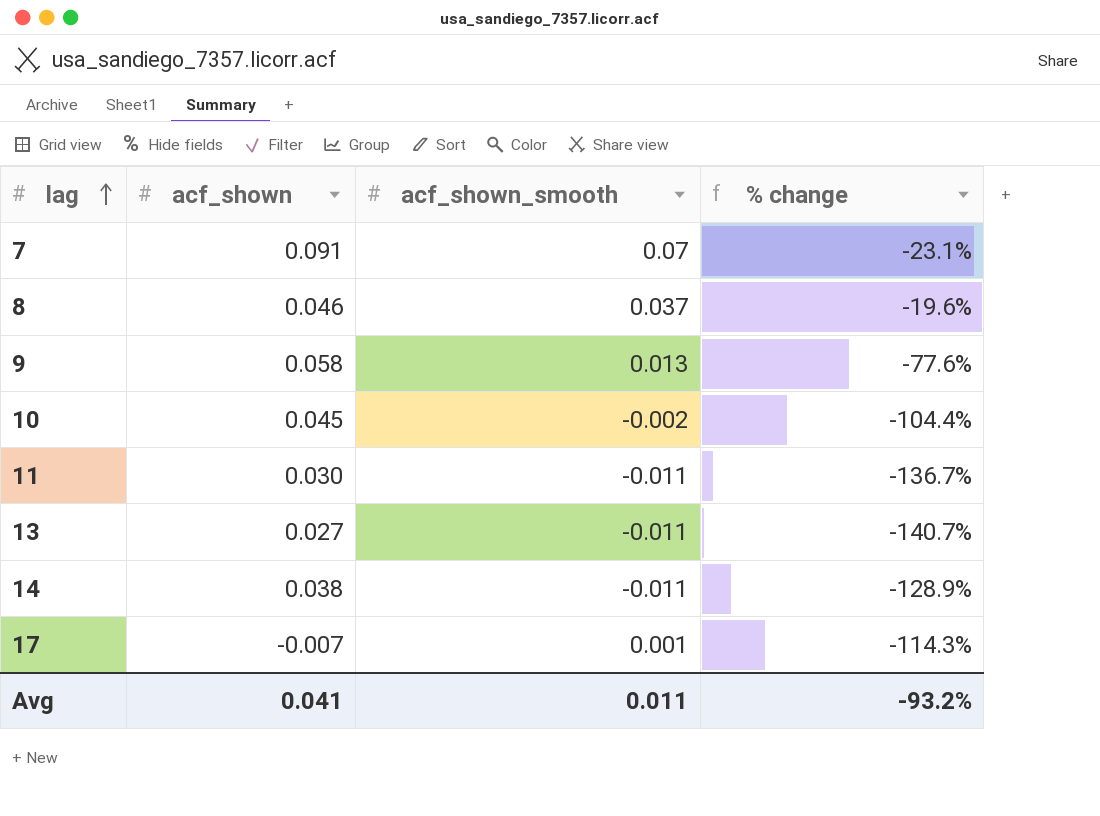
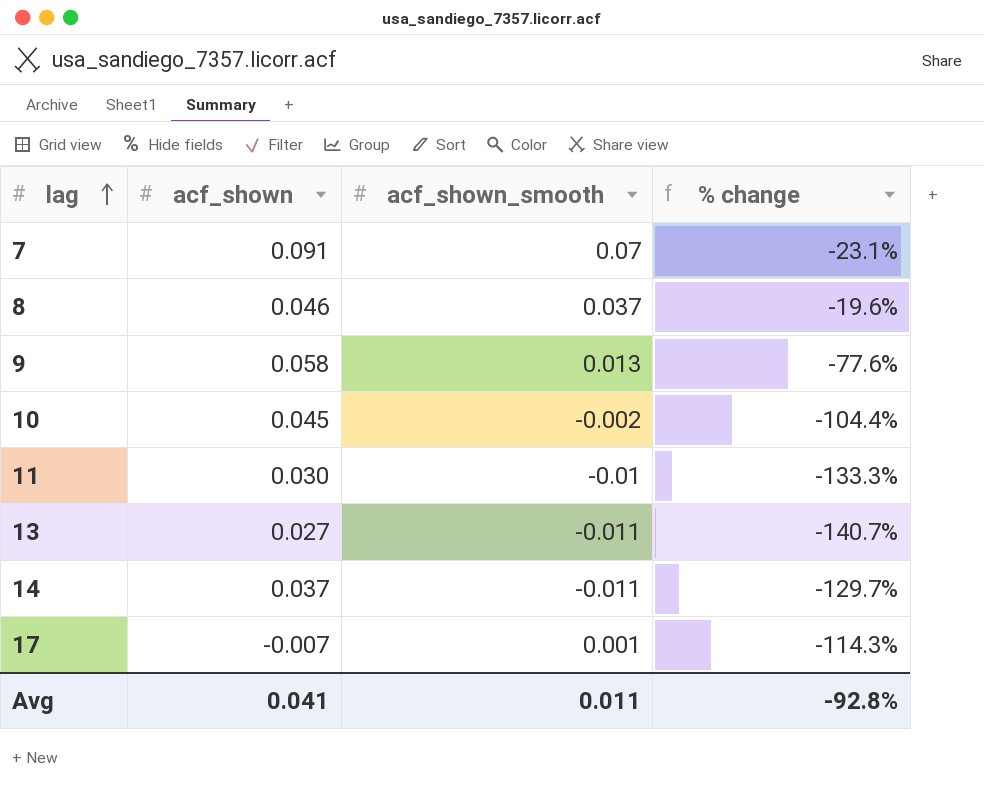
11 | acf_shown_smooth: -0.011 -> -0.01
11 | % change: -136.7% -> -133.3%
14 | acf_shown: 0.038 -> 0.037
14 | % change: -128.9% -> -129.7%
Avg | % change: -93.2% -> -92.8%

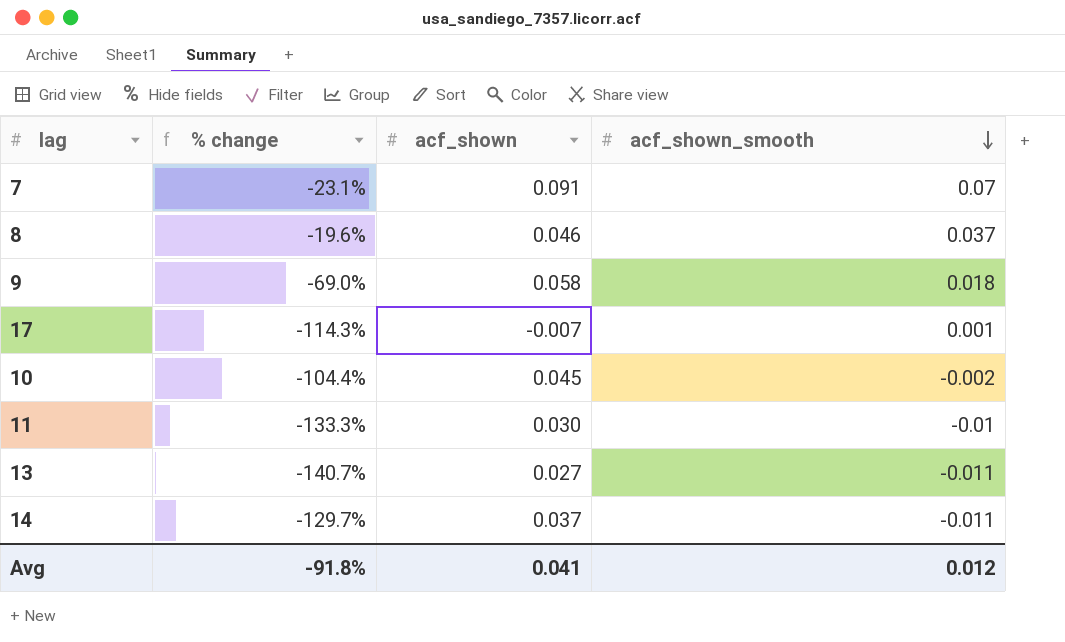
row order: lag ascending -> acf_shown_smooth descending
column % change | position: 4 -> 2
9 | % change: -77.6% -> -69.0%
9 | acf_shown_smooth: 0.013 -> 0.018
Avg | % change: -92.8% -> -91.8%
Avg | acf_shown_smooth: 0.011 -> 0.012

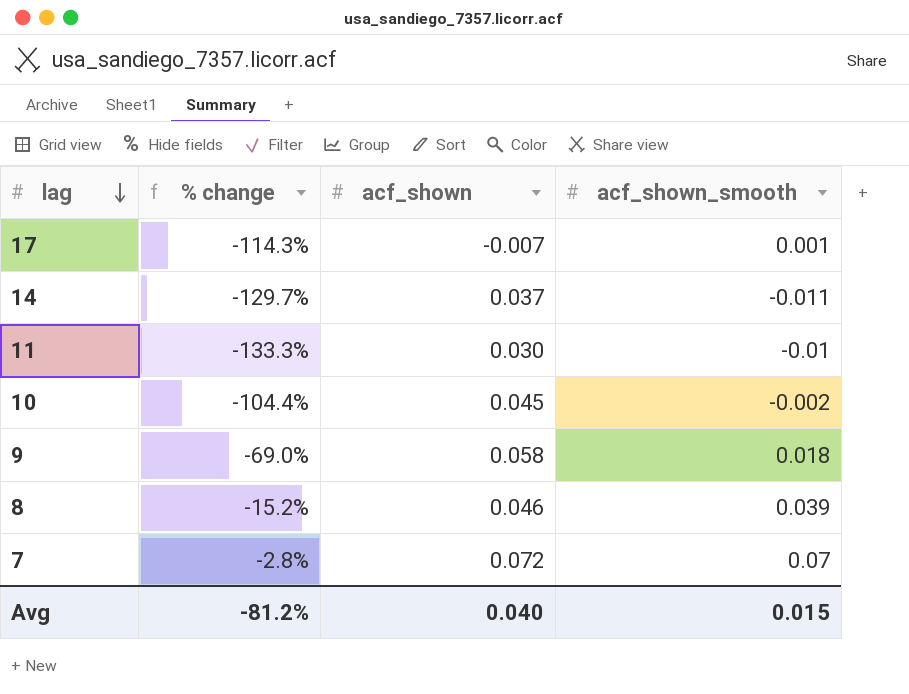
row order: acf_shown_smooth descending -> lag descending
row 13: -140.7% | 0.027 | -0.011 -> none
8 | % change: -19.6% -> -15.2%
8 | acf_shown_smooth: 0.037 -> 0.039
7 | % change: -23.1% -> -2.8%
7 | acf_shown: 0.091 -> 0.072
Avg | % change: -91.8% -> -81.2%
Avg | acf_shown: 0.041 -> 0.040
Avg | acf_shown_smooth: 0.012 -> 0.015

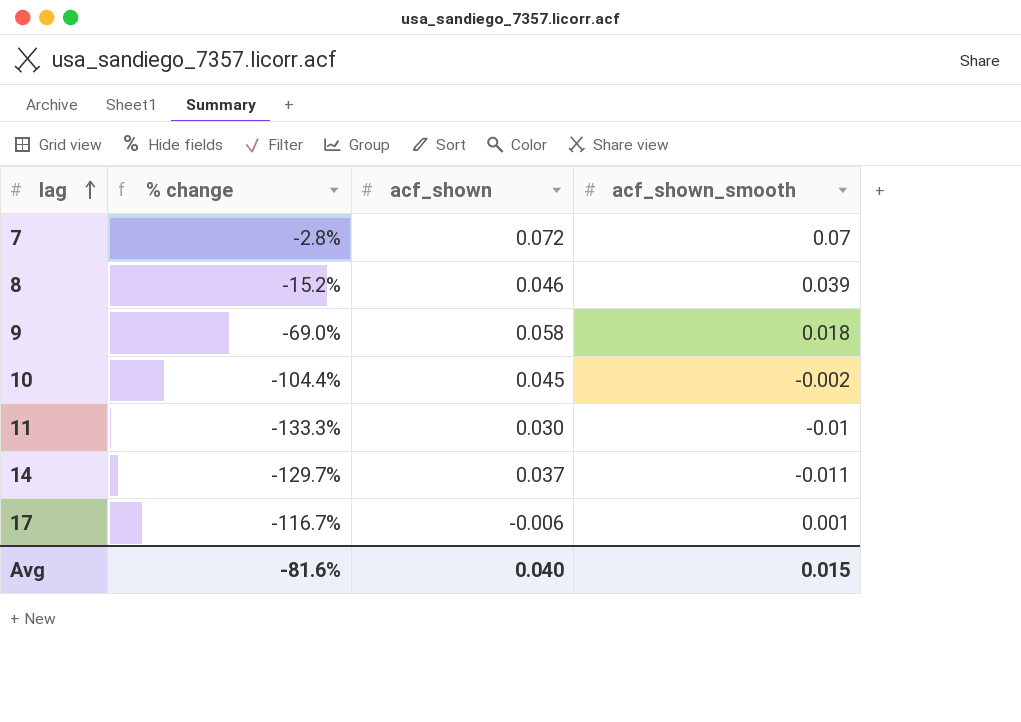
row order: lag descending -> lag ascending
17 | % change: -114.3% -> -116.7%
17 | acf_shown: -0.007 -> -0.006
Avg | % change: -81.2% -> -81.6%

